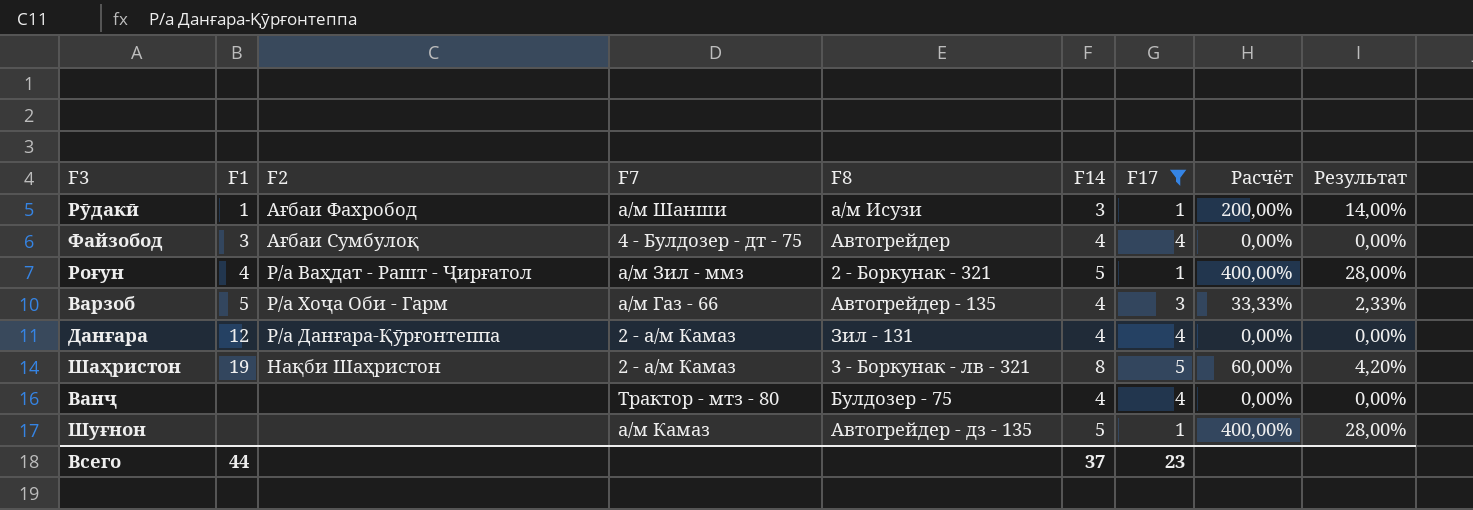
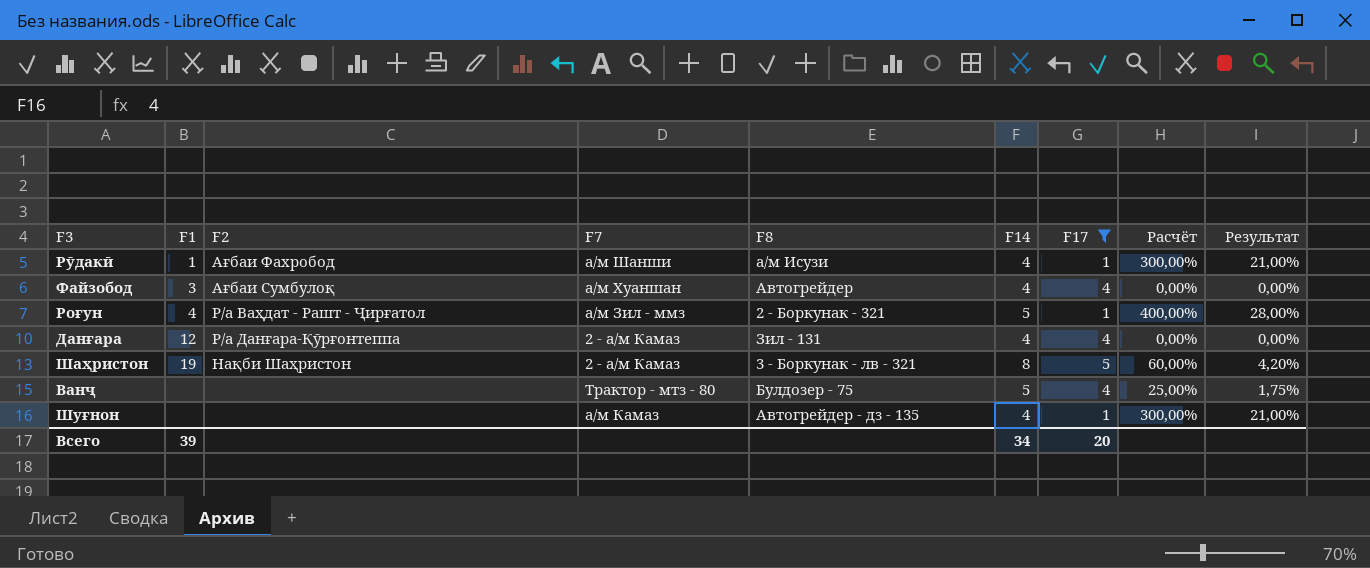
row Варзоб: 5 | Р/а Хоҷа Оби - Гарм | а/м Газ - 66 | Автогрейдер - 135 | 4 | 3 | 33,33% | 2,33% -> none
Рӯдакӣ | F14: 3 -> 4
Рӯдакӣ | Расчёт: 200,00% -> 300,00%
Рӯдакӣ | Результат: 14,00% -> 21,00%
Файзобод | F7: 4 - Булдозер - дт - 75 -> а/м Хуаншан
Ванҷ | F14: 4 -> 5
Ванҷ | Расчёт: 0,00% -> 25,00%
Ванҷ | Результат: 0,00% -> 1,75%
Шуғнон | F14: 5 -> 4
Шуғнон | Расчёт: 400,00% -> 300,00%
Шуғнон | Результат: 28,00% -> 21,00%
Всего | F1: 44 -> 39
Всего | F14: 37 -> 34
Всего | F17: 23 -> 20

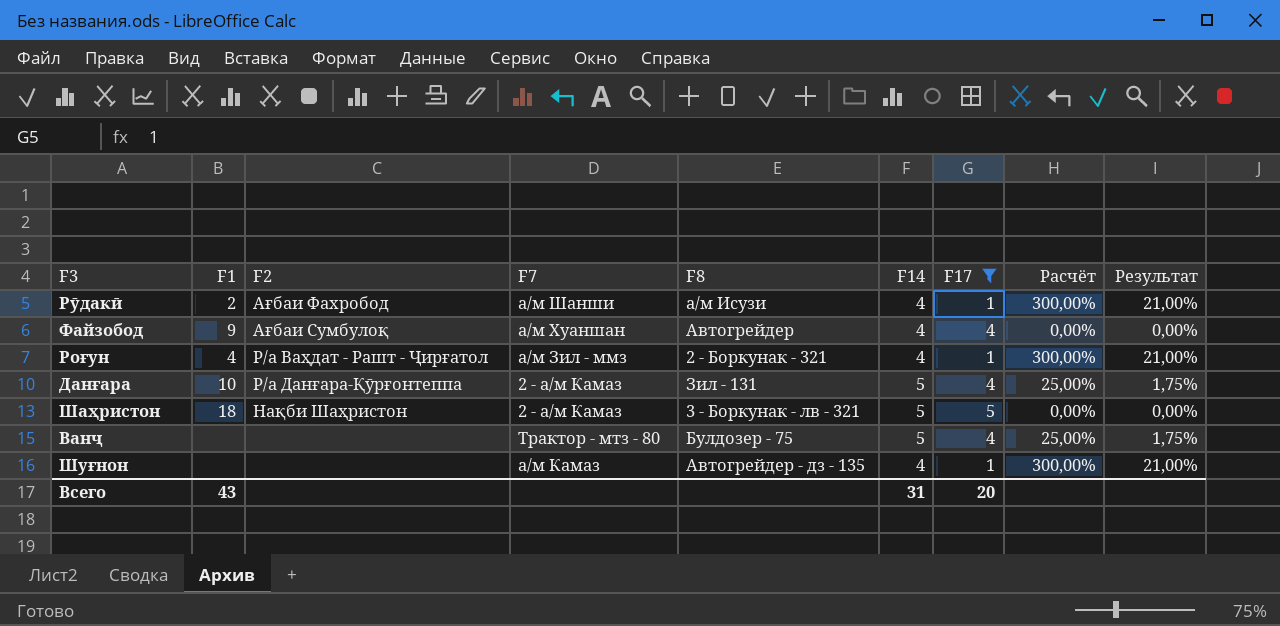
Рӯдакӣ | F1: 1 -> 2
Файзобод | F1: 3 -> 9
Роғун | F14: 5 -> 4
Роғун | Расчёт: 400,00% -> 300,00%
Роғун | Результат: 28,00% -> 21,00%
Данғара | F1: 12 -> 10
Данғара | F14: 4 -> 5
Данғара | Расчёт: 0,00% -> 25,00%
Данғара | Результат: 0,00% -> 1,75%
Шаҳристон | F1: 19 -> 18
Шаҳристон | F14: 8 -> 5
Шаҳристон | Расчёт: 60,00% -> 0,00%
Шаҳристон | Результат: 4,20% -> 0,00%
Всего | F1: 39 -> 43
Всего | F14: 34 -> 31

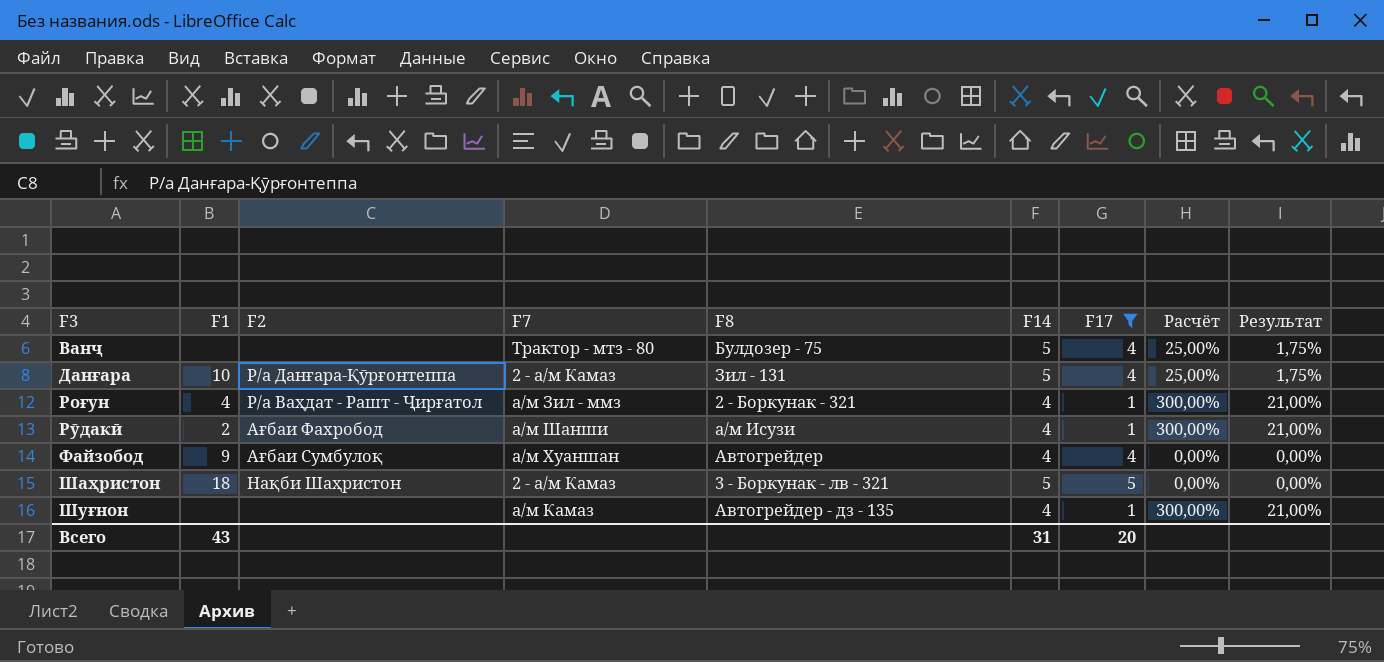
row order: none -> F3 ascending

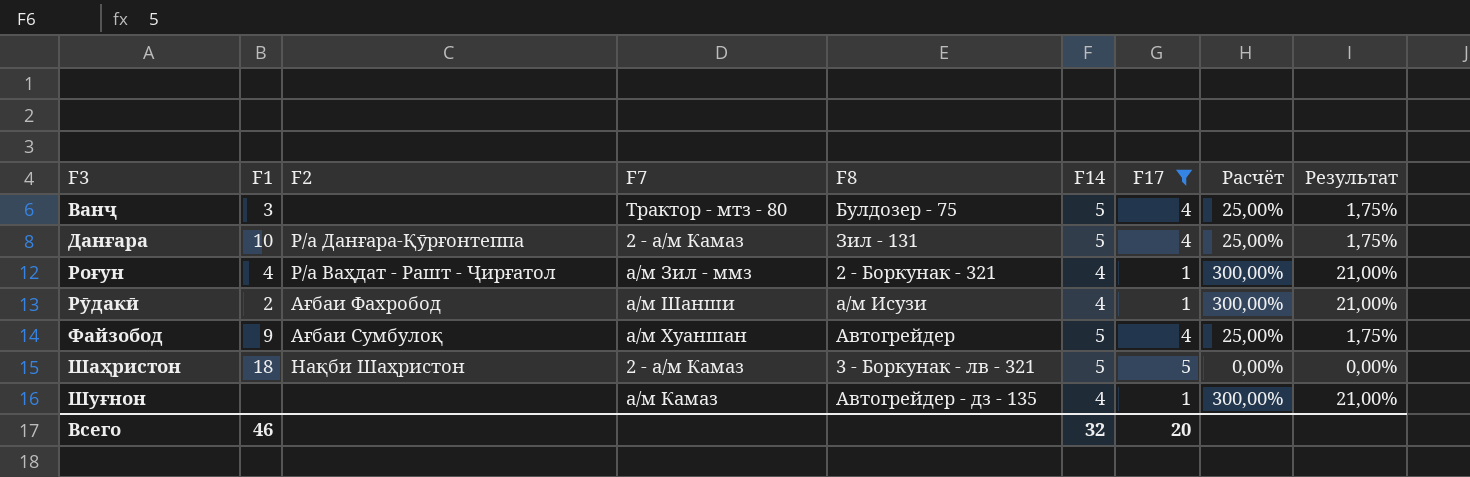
Ванҷ | F1: none -> 3
Файзобод | F14: 4 -> 5
Файзобод | Расчёт: 0,00% -> 25,00%
Файзобод | Результат: 0,00% -> 1,75%
Всего | F1: 43 -> 46
Всего | F14: 31 -> 32

